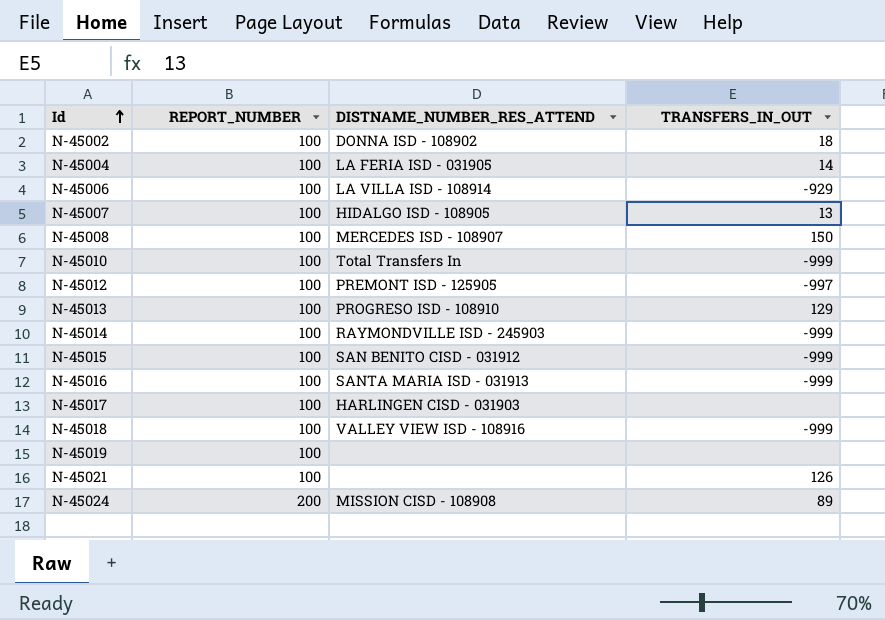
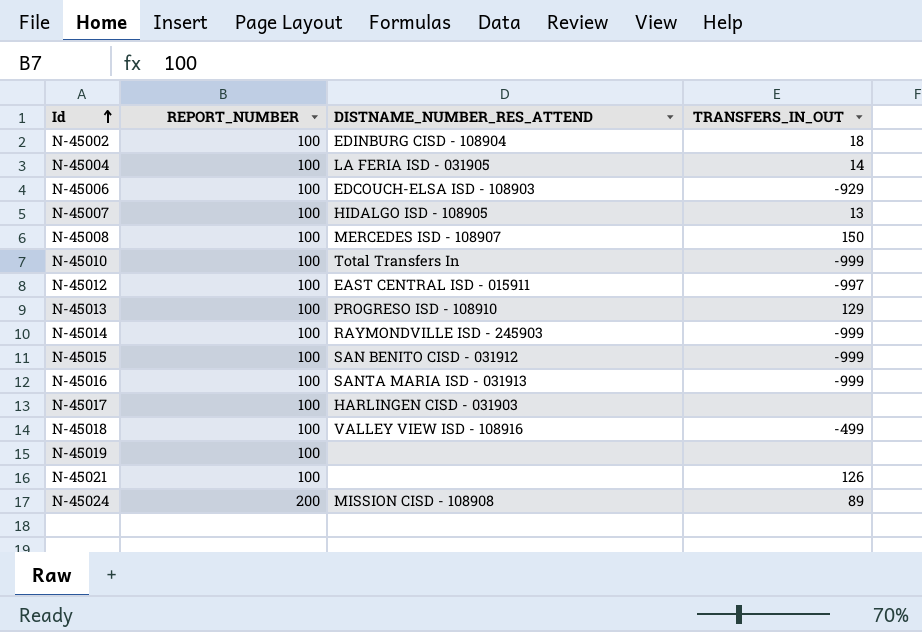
N-45002 | DISTNAME_NUMBER_RES_ATTEND: DONNA ISD - 108902 -> EDINBURG CISD - 108904
N-45006 | DISTNAME_NUMBER_RES_ATTEND: LA VILLA ISD - 108914 -> EDCOUCH-ELSA ISD - 108903
N-45012 | DISTNAME_NUMBER_RES_ATTEND: PREMONT ISD - 125905 -> EAST CENTRAL ISD - 015911
N-45018 | TRANSFERS_IN_OUT: -999 -> -499

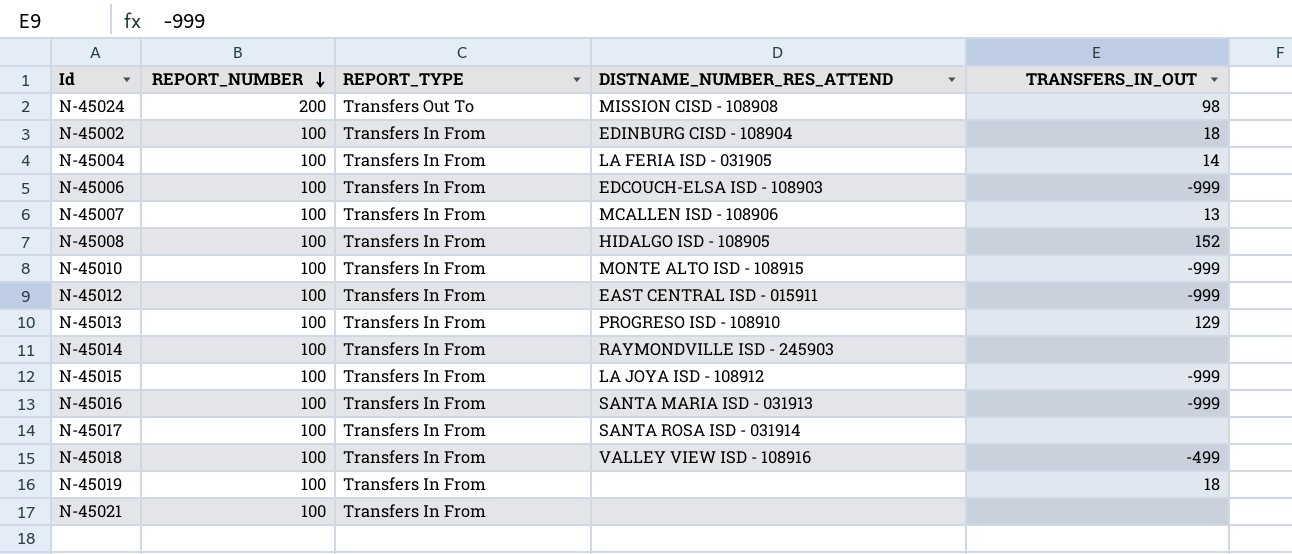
row order: Id ascending -> REPORT_NUMBER descending
column REPORT_TYPE | position: none -> 3
N-45024 | TRANSFERS_IN_OUT: 89 -> 98
N-45006 | TRANSFERS_IN_OUT: -929 -> -999
N-45007 | DISTNAME_NUMBER_RES_ATTEND: HIDALGO ISD - 108905 -> MCALLEN ISD - 108906
N-45008 | DISTNAME_NUMBER_RES_ATTEND: MERCEDES ISD - 108907 -> HIDALGO ISD - 108905
N-45008 | TRANSFERS_IN_OUT: 150 -> 152
N-45010 | DISTNAME_NUMBER_RES_ATTEND: Total Transfers In -> MONTE ALTO ISD - 108915
N-45012 | TRANSFERS_IN_OUT: -997 -> -999
N-45014 | TRANSFERS_IN_OUT: -999 -> none
N-45015 | DISTNAME_NUMBER_RES_ATTEND: SAN BENITO CISD - 031912 -> LA JOYA ISD - 108912
N-45017 | DISTNAME_NUMBER_RES_ATTEND: HARLINGEN CISD - 031903 -> SANTA ROSA ISD - 031914
N-45019 | TRANSFERS_IN_OUT: none -> 18
N-45021 | TRANSFERS_IN_OUT: 126 -> none

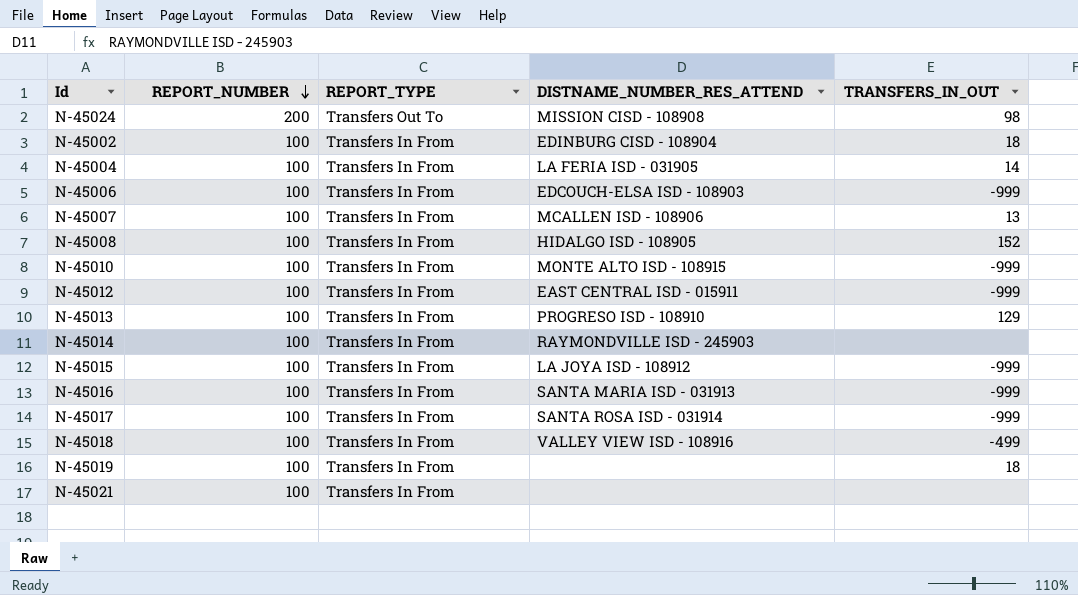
N-45017 | TRANSFERS_IN_OUT: none -> -999

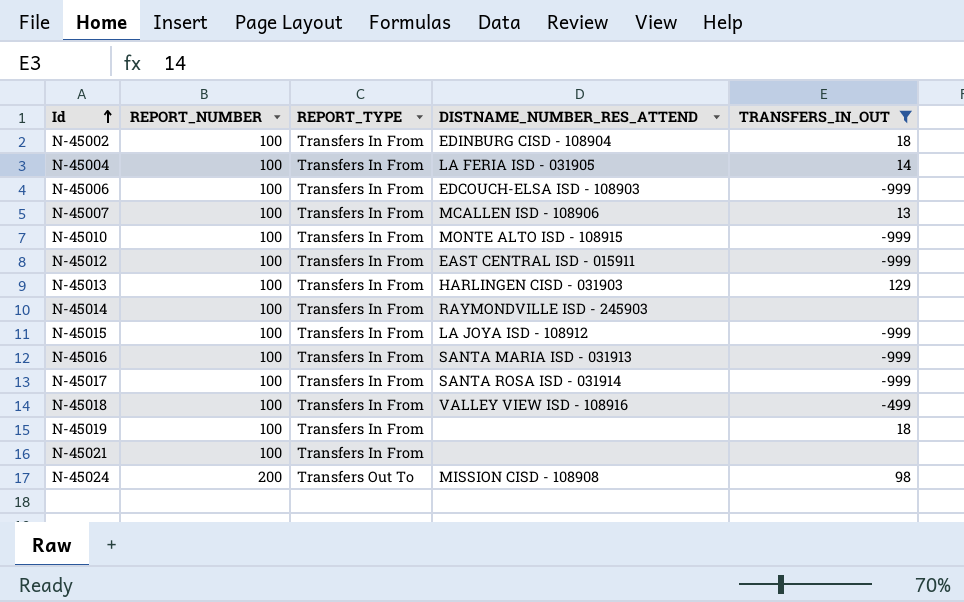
filter: none -> TRANSFERS_IN_OUT != 152
row order: REPORT_NUMBER descending -> Id ascending
N-45013 | DISTNAME_NUMBER_RES_ATTEND: PROGRESO ISD - 108910 -> HARLINGEN CISD - 031903

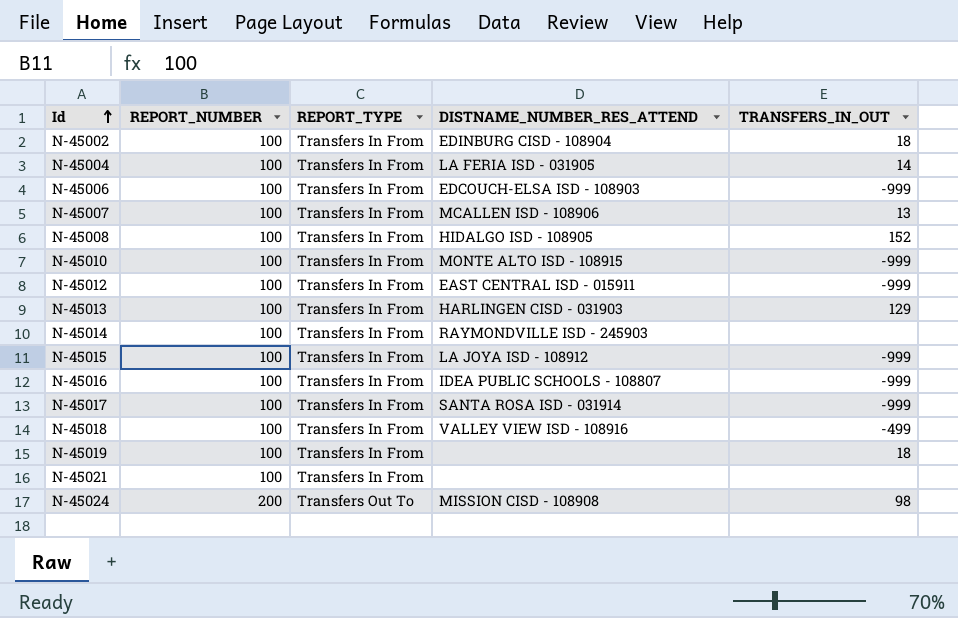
filter: TRANSFERS_IN_OUT != 152 -> none
N-45016 | DISTNAME_NUMBER_RES_ATTEND: SANTA MARIA ISD - 031913 -> IDEA PUBLIC SCHOOLS - 108807

